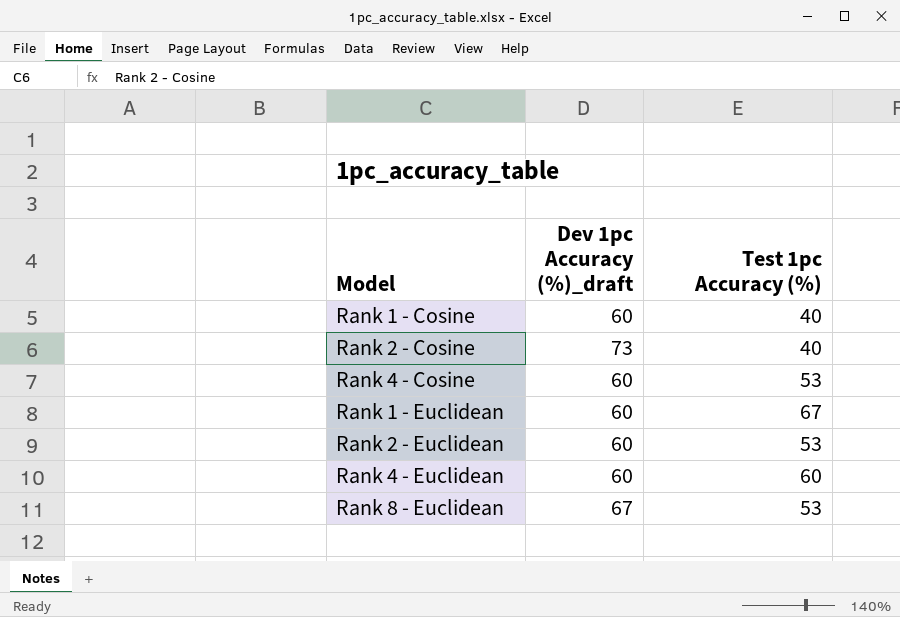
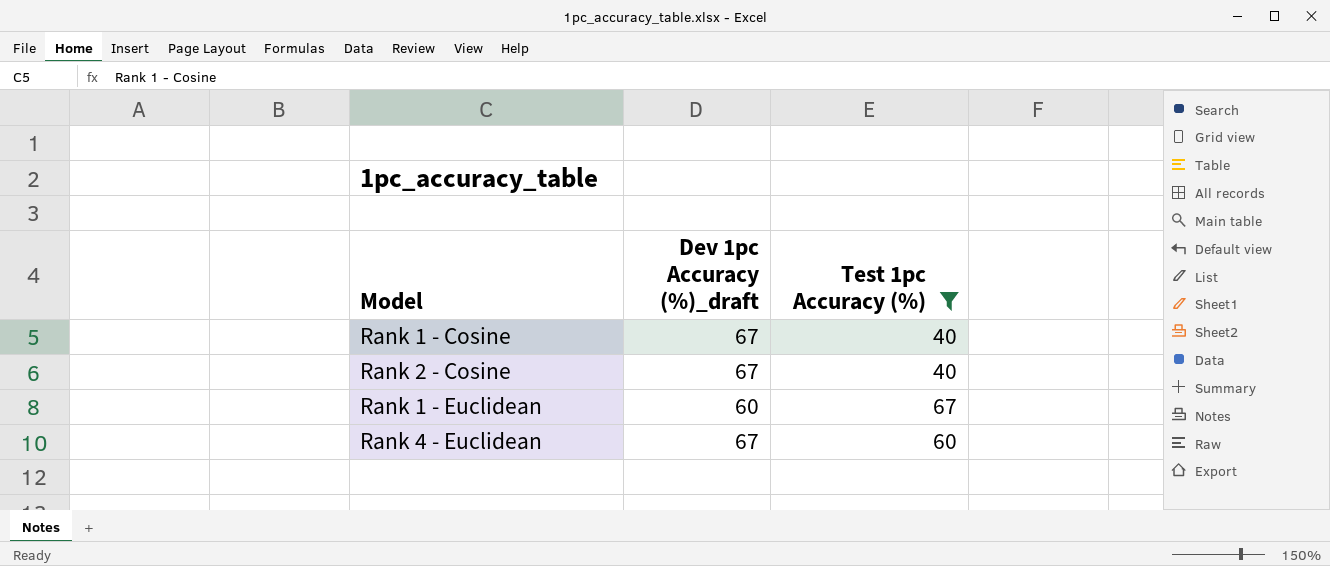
filter: none -> Test 1pc Accuracy (%) != 53
Rank 1 - Cosine | Dev 1pc Accuracy (%)_draft: 60 -> 67
Rank 2 - Cosine | Dev 1pc Accuracy (%)_draft: 73 -> 67
Rank 4 - Euclidean | Dev 1pc Accuracy (%)_draft: 60 -> 67

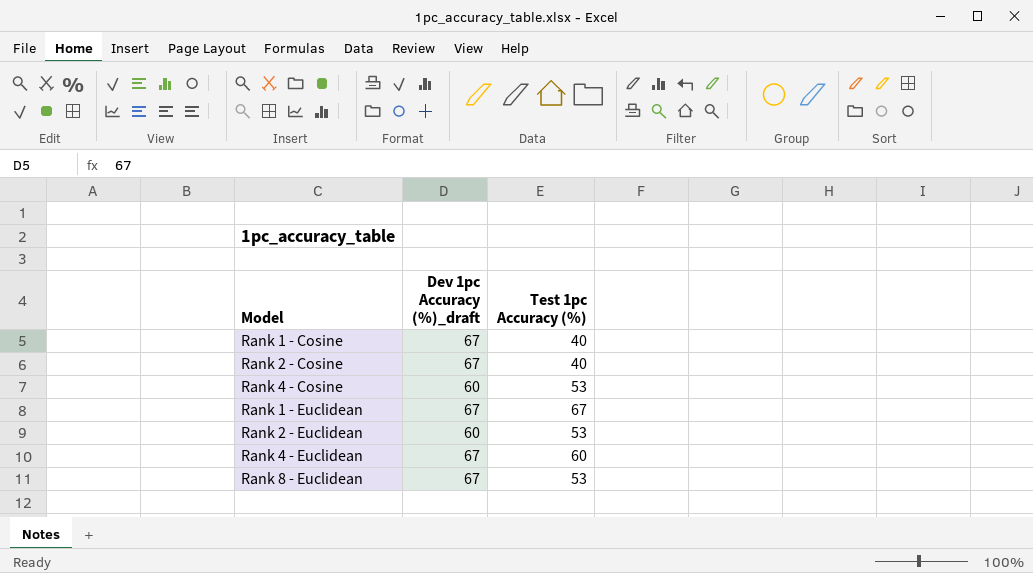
filter: Test 1pc Accuracy (%) != 53 -> none
Rank 1 - Euclidean | Dev 1pc Accuracy (%)_draft: 60 -> 67

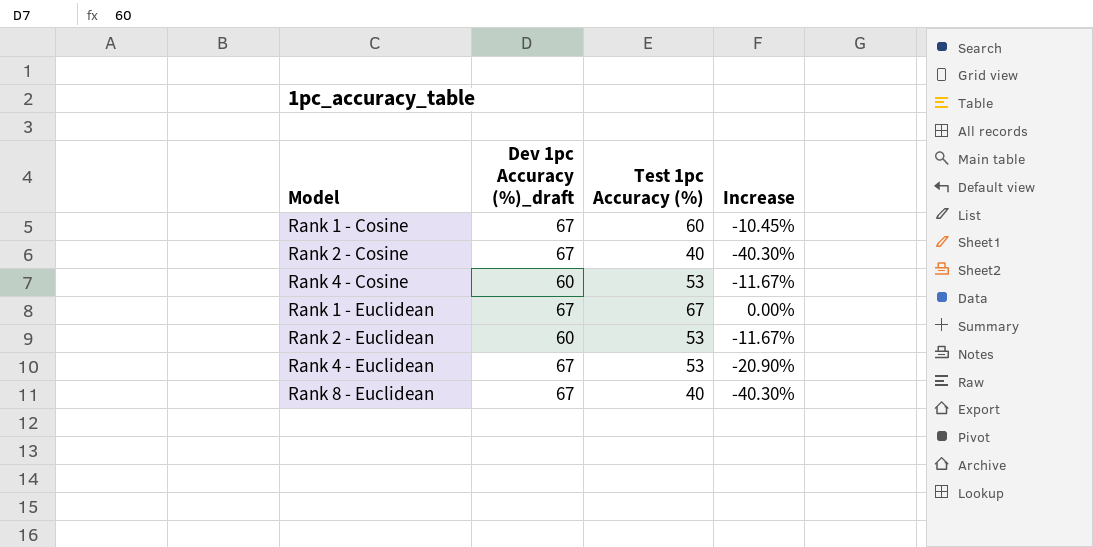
column Increase | formula: none -> ([Test 1pc Accuracy (%)] - [Dev 1pc Accuracy (%)_draft]) / [Dev 1pc Accuracy (%)_draft]
Rank 1 - Cosine | Test 1pc Accuracy (%): 40 -> 60
Rank 4 - Euclidean | Test 1pc Accuracy (%): 60 -> 53
Rank 8 - Euclidean | Test 1pc Accuracy (%): 53 -> 40

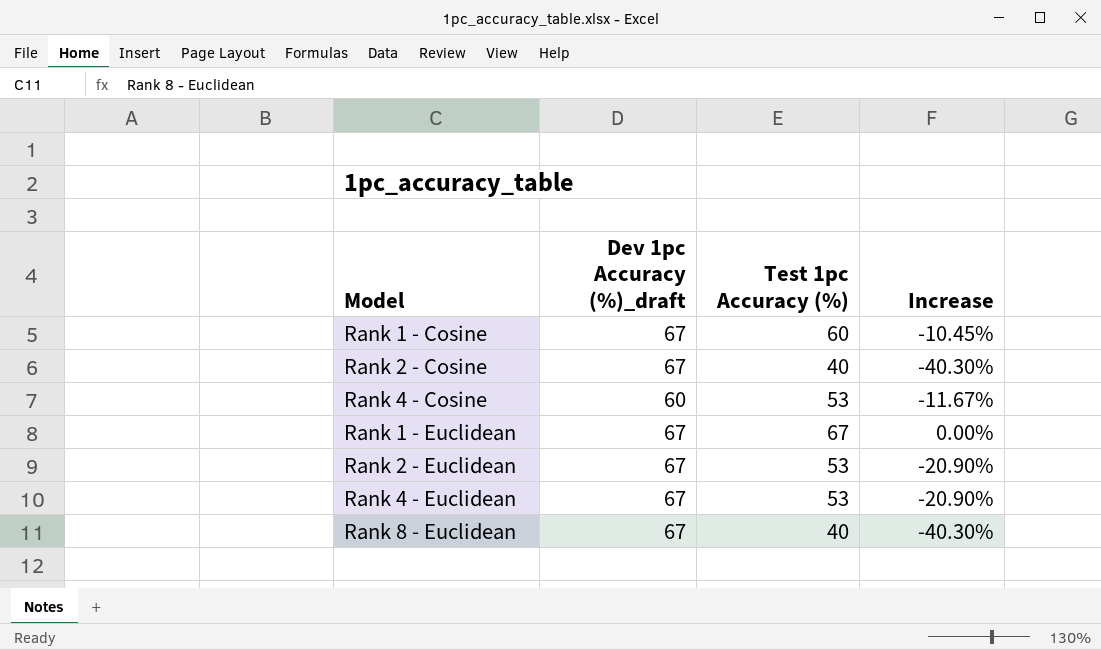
Rank 2 - Euclidean | Dev 1pc Accuracy (%)_draft: 60 -> 67
Rank 2 - Euclidean | Increase: -11.67% -> -20.90%

